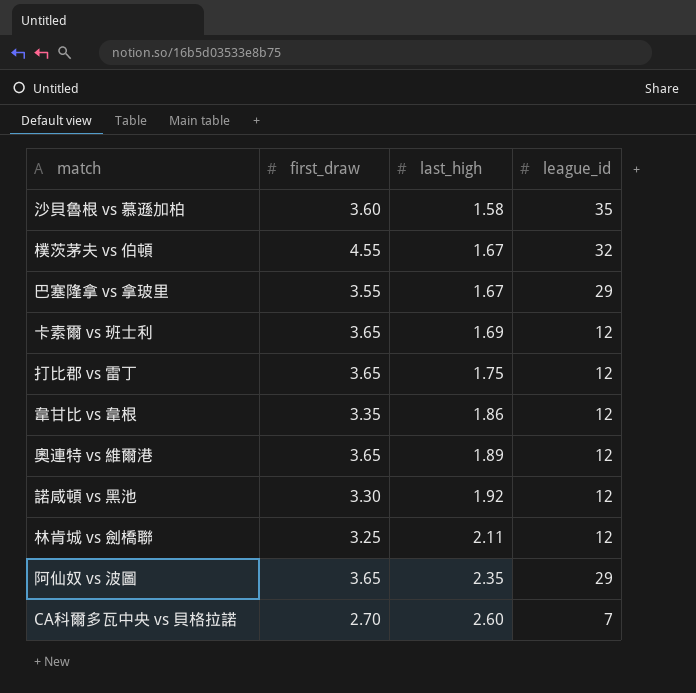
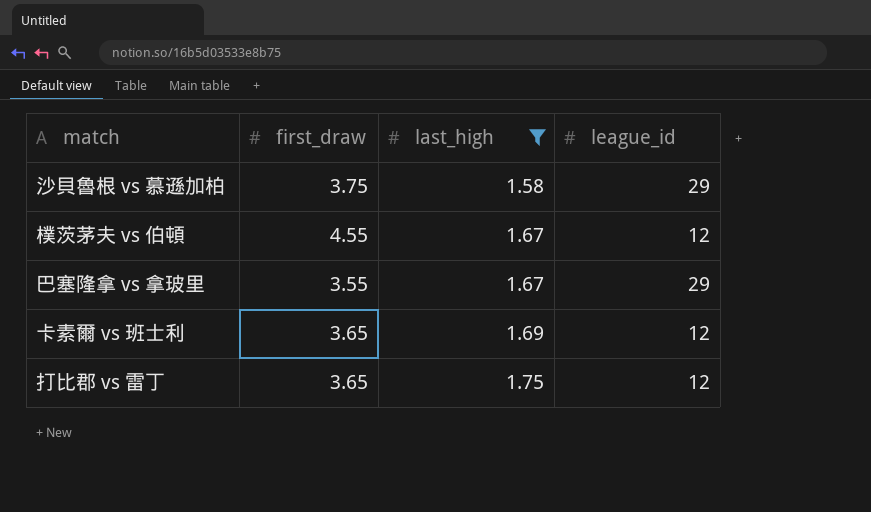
filter: none -> last_high <= 1.75
沙貝魯根 vs 慕遜加柏 | first_draw: 3.60 -> 3.75
沙貝魯根 vs 慕遜加柏 | league_id: 35 -> 29
樸茨茅夫 vs 伯頓 | league_id: 32 -> 12

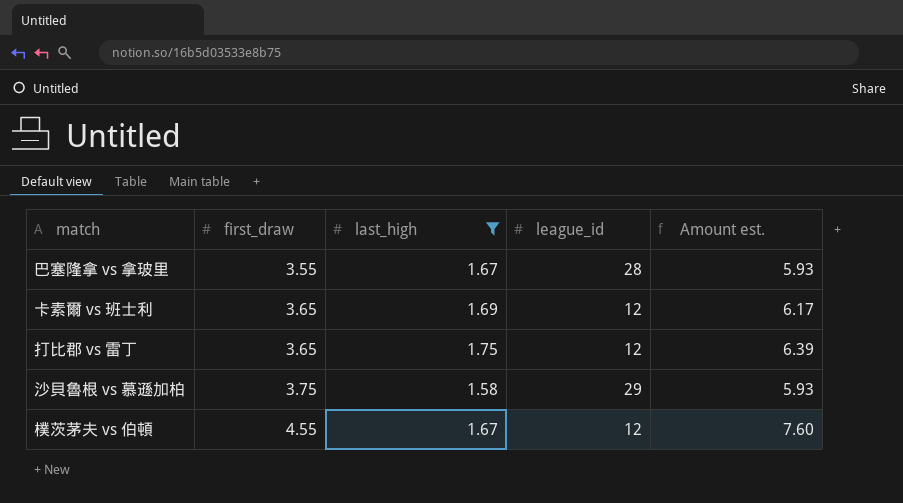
row order: last_high ascending -> first_draw ascending
column Amount est. | formula: none -> [first_draw] * [last_high]
巴塞隆拿 vs 拿玻里 | league_id: 29 -> 28

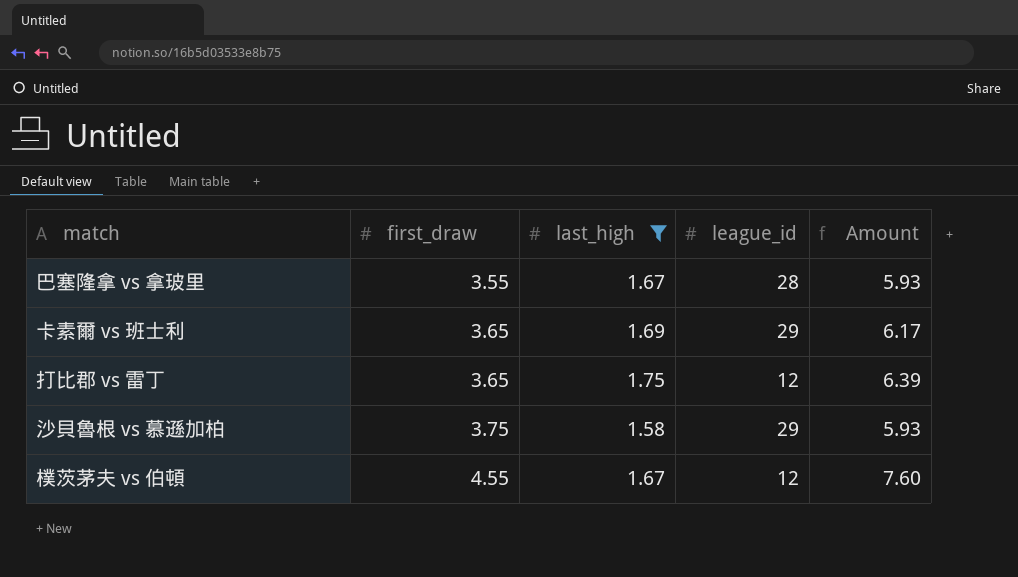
column name: Amount est. -> Amount
卡素爾 vs 班士利 | league_id: 12 -> 29

